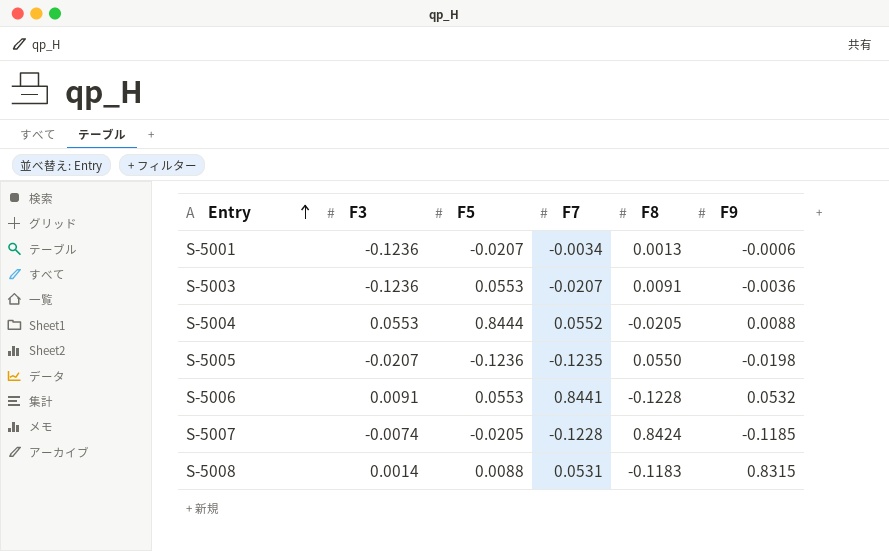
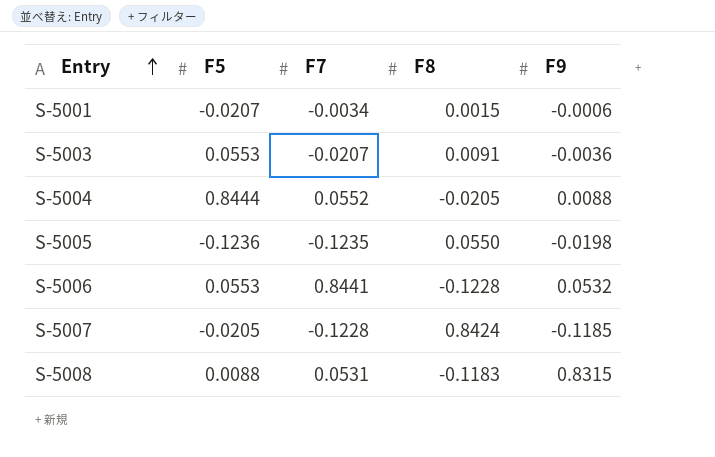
column F3 | position: 2 -> none
S-5001 | F8: 0.0013 -> 0.0015

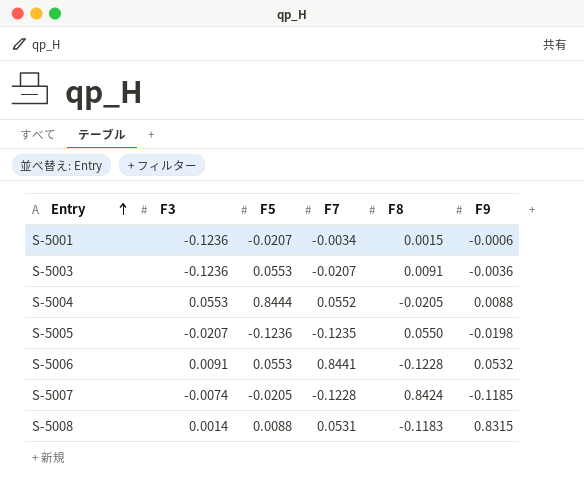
column F3 | position: none -> 2

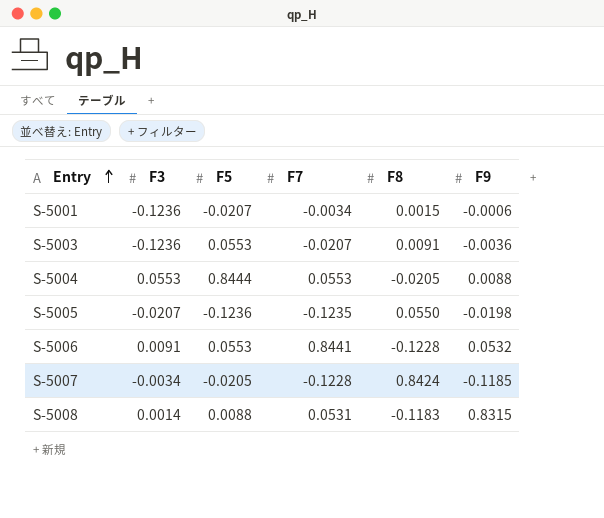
S-5004 | F7: 0.0552 -> 0.0553
S-5007 | F3: -0.0074 -> -0.0034

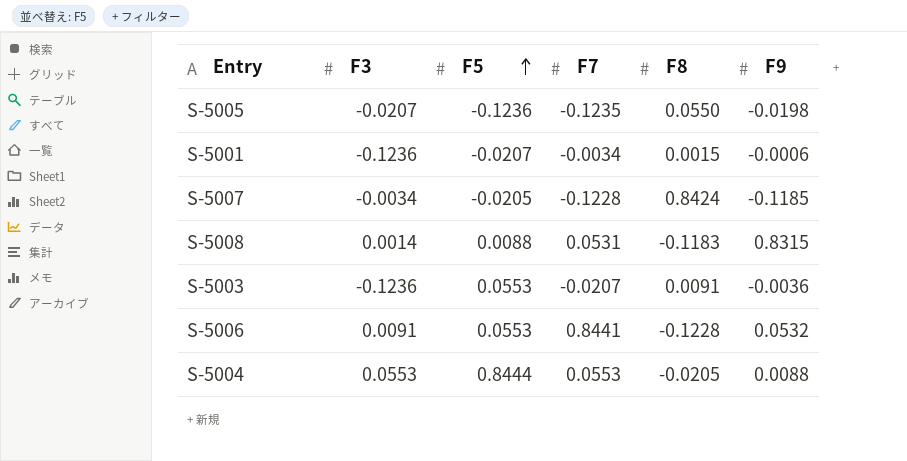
row order: Entry ascending -> F5 ascending

